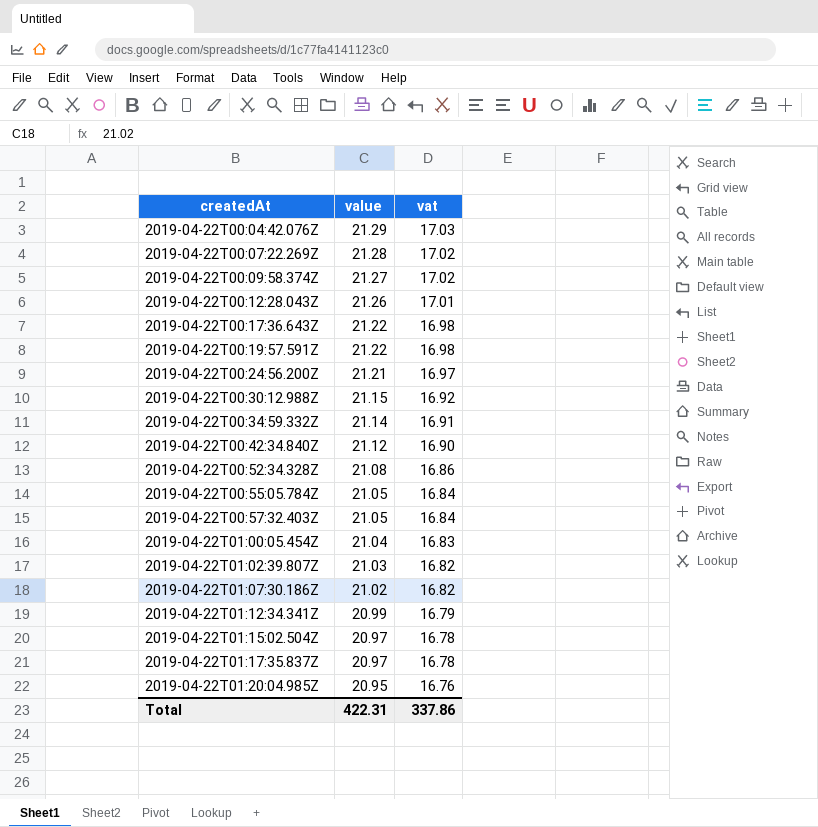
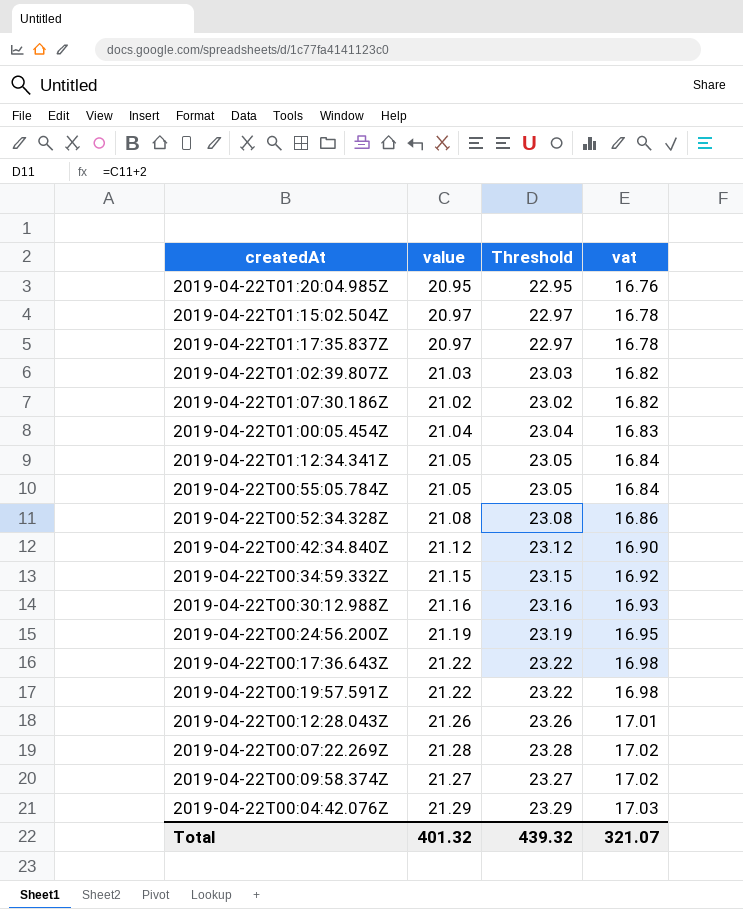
row order: createdAt ascending -> vat ascending
column Threshold | formula: none -> [value] + 2
row 2019-04-22T00:57:32.403Z: 21.05 | 16.84 -> none
2019-04-22T01:12:34.341Z | value: 20.99 -> 21.05
2019-04-22T01:12:34.341Z | vat: 16.79 -> 16.84
2019-04-22T00:34:59.332Z | value: 21.14 -> 21.15
2019-04-22T00:34:59.332Z | vat: 16.91 -> 16.92
2019-04-22T00:30:12.988Z | value: 21.15 -> 21.16
2019-04-22T00:30:12.988Z | vat: 16.92 -> 16.93
2019-04-22T00:24:56.200Z | value: 21.21 -> 21.19
2019-04-22T00:24:56.200Z | vat: 16.97 -> 16.95
Total | value: 422.31 -> 401.32
Total | vat: 337.86 -> 321.07

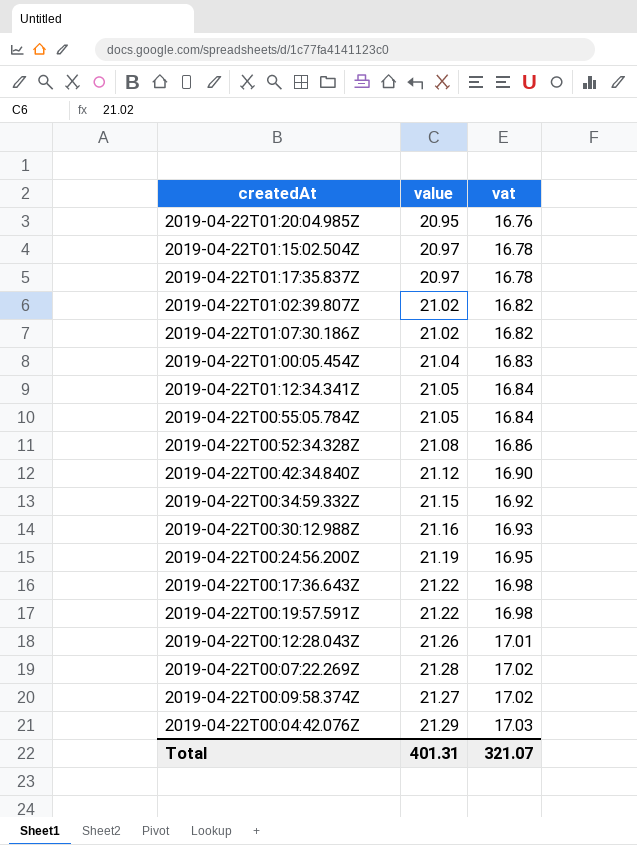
column Threshold | formula: [value] + 2 -> none
2019-04-22T01:02:39.807Z | value: 21.03 -> 21.02
Total | value: 401.32 -> 401.31

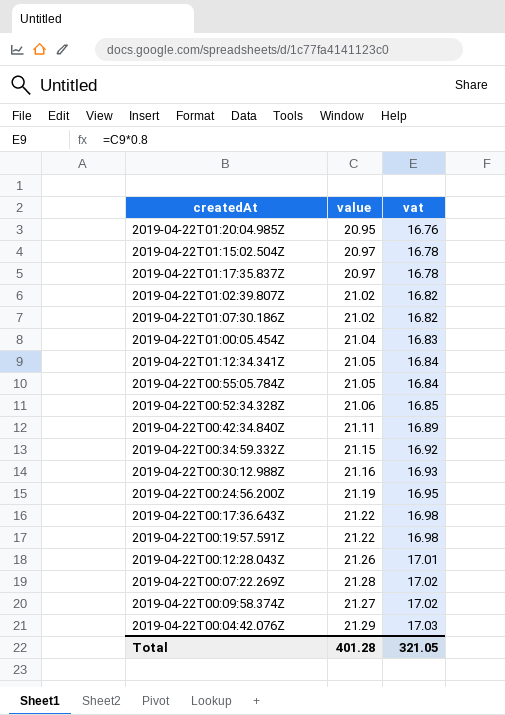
2019-04-22T00:52:34.328Z | value: 21.08 -> 21.06
2019-04-22T00:52:34.328Z | vat: 16.86 -> 16.85
2019-04-22T00:42:34.840Z | value: 21.12 -> 21.11
2019-04-22T00:42:34.840Z | vat: 16.90 -> 16.89
Total | value: 401.31 -> 401.28
Total | vat: 321.07 -> 321.05

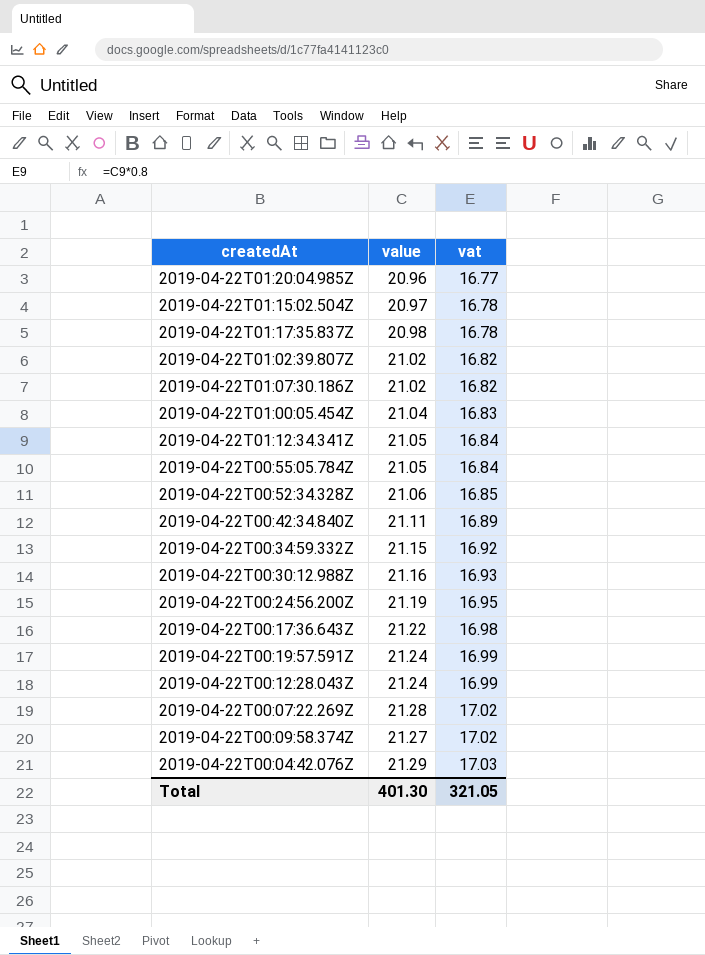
2019-04-22T01:20:04.985Z | value: 20.95 -> 20.96
2019-04-22T01:20:04.985Z | vat: 16.76 -> 16.77
2019-04-22T01:17:35.837Z | value: 20.97 -> 20.98
2019-04-22T00:19:57.591Z | value: 21.22 -> 21.24
2019-04-22T00:19:57.591Z | vat: 16.98 -> 16.99
2019-04-22T00:12:28.043Z | value: 21.26 -> 21.24
2019-04-22T00:12:28.043Z | vat: 17.01 -> 16.99
Total | value: 401.28 -> 401.30

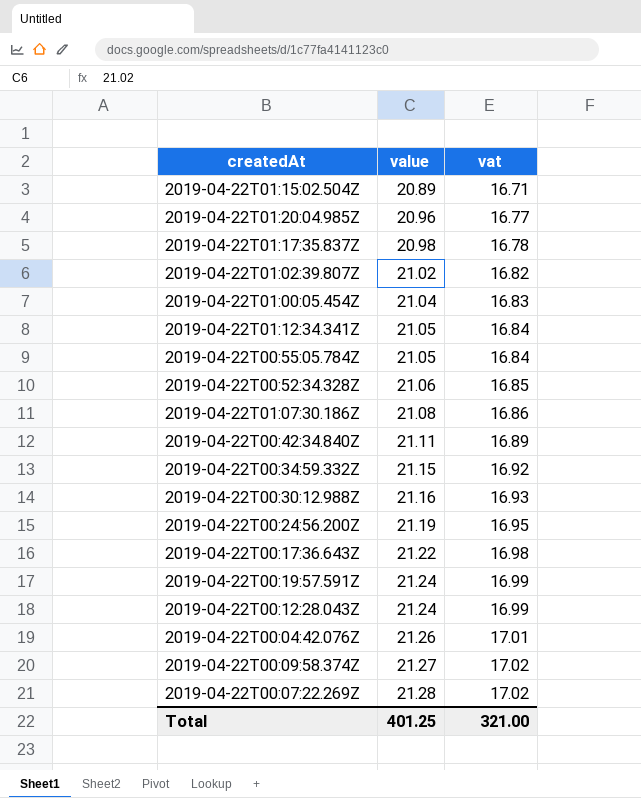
row order: vat ascending -> value ascending
2019-04-22T01:15:02.504Z | value: 20.97 -> 20.89
2019-04-22T01:15:02.504Z | vat: 16.78 -> 16.71
2019-04-22T01:07:30.186Z | value: 21.02 -> 21.08
2019-04-22T01:07:30.186Z | vat: 16.82 -> 16.86
2019-04-22T00:04:42.076Z | value: 21.29 -> 21.26
2019-04-22T00:04:42.076Z | vat: 17.03 -> 17.01
Total | value: 401.30 -> 401.25
Total | vat: 321.05 -> 321.00

